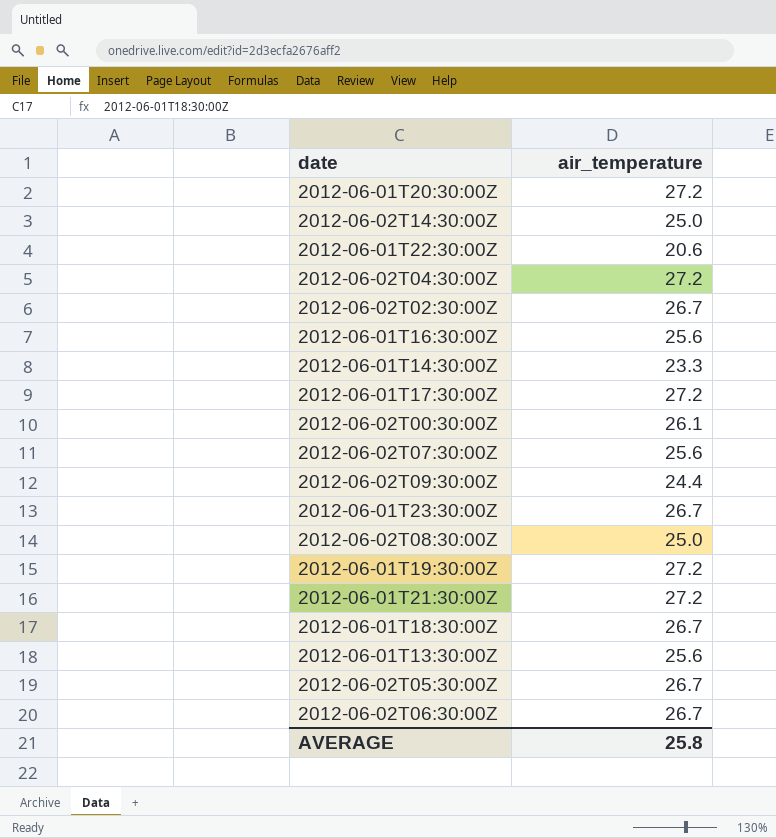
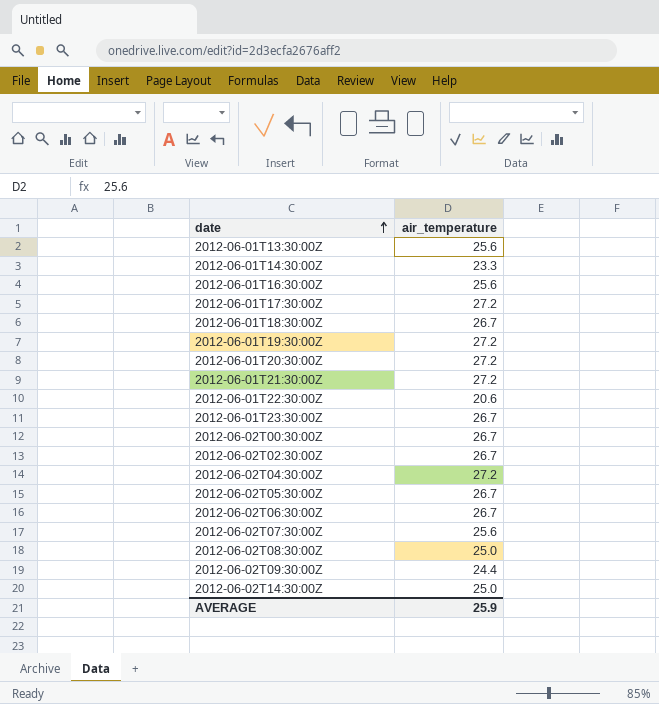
row order: none -> date ascending
2012-06-02T00:30:00Z | air_temperature: 26.1 -> 26.7
AVERAGE | air_temperature: 25.8 -> 25.9

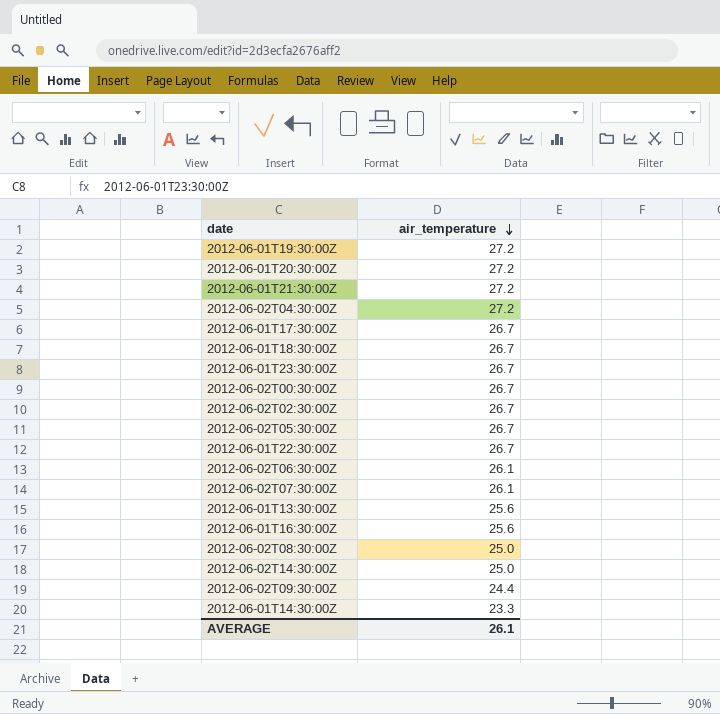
row order: date ascending -> air_temperature descending
2012-06-01T17:30:00Z | air_temperature: 27.2 -> 26.7
2012-06-01T22:30:00Z | air_temperature: 20.6 -> 26.7
2012-06-02T06:30:00Z | air_temperature: 26.7 -> 26.1
2012-06-02T07:30:00Z | air_temperature: 25.6 -> 26.1
AVERAGE | air_temperature: 25.9 -> 26.1

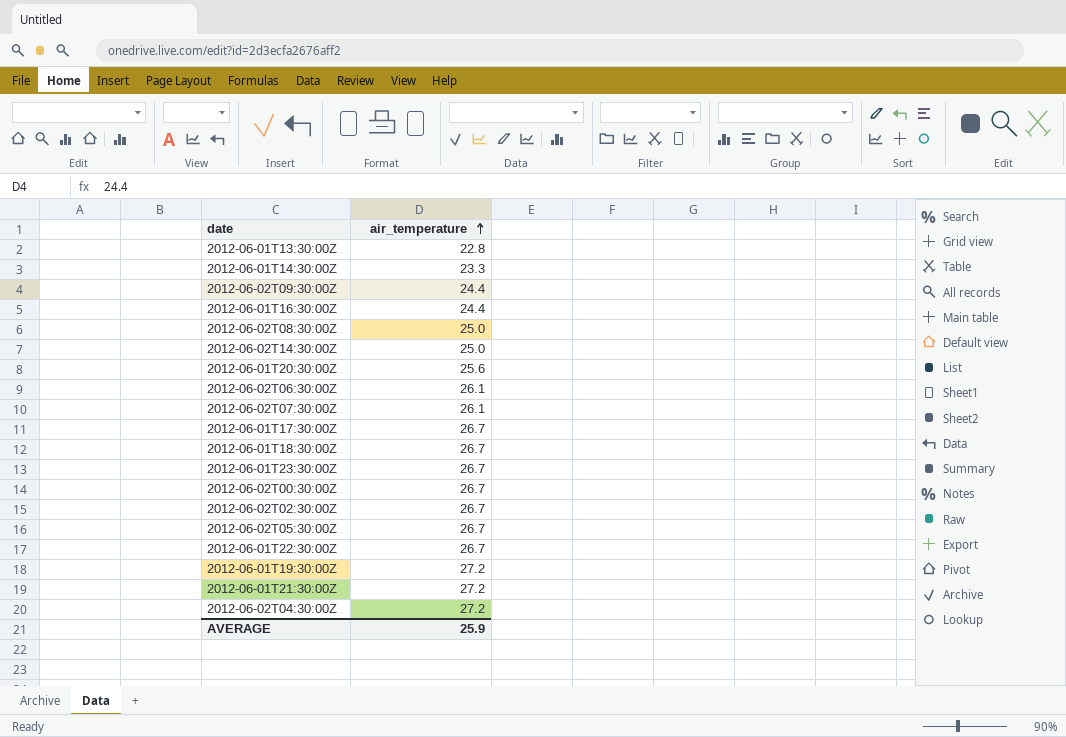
row order: air_temperature descending -> air_temperature ascending
2012-06-01T13:30:00Z | air_temperature: 25.6 -> 22.8
2012-06-01T16:30:00Z | air_temperature: 25.6 -> 24.4
2012-06-01T20:30:00Z | air_temperature: 27.2 -> 25.6
AVERAGE | air_temperature: 26.1 -> 25.9

